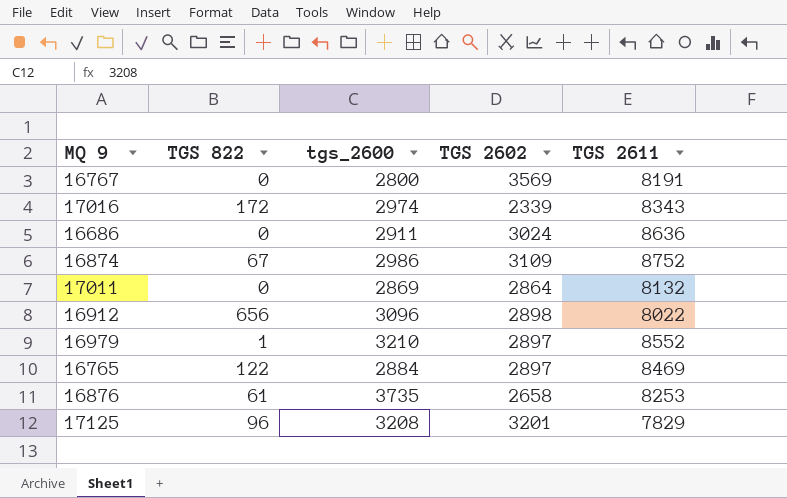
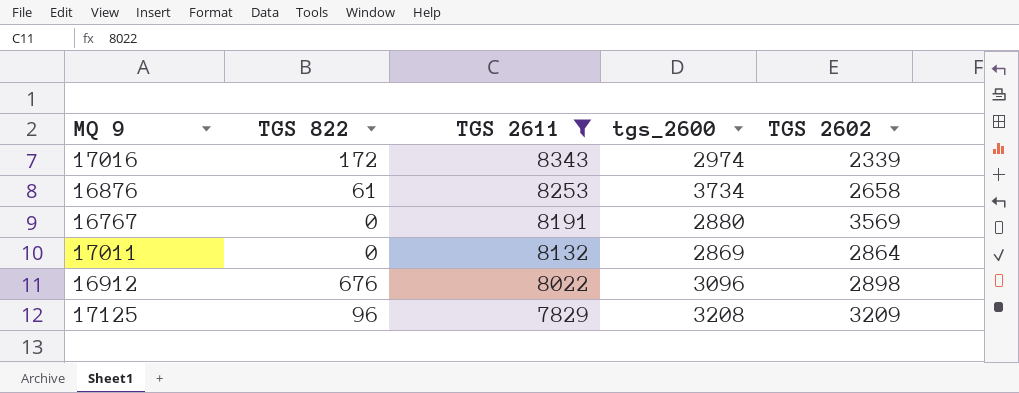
filter: none -> TGS 2611 <= 8343
row order: none -> TGS 2611 descending
column TGS 2611 | position: 5 -> 3
16876 | tgs_2600: 3735 -> 3734
16767 | tgs_2600: 2800 -> 2880
16912 | TGS 822: 656 -> 676
17125 | TGS 2602: 3201 -> 3209

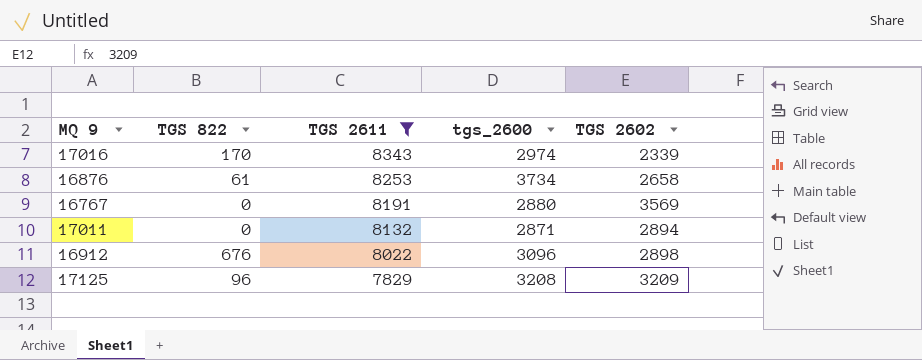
17016 | TGS 822: 172 -> 170
17011 | tgs_2600: 2869 -> 2871
17011 | TGS 2602: 2864 -> 2894

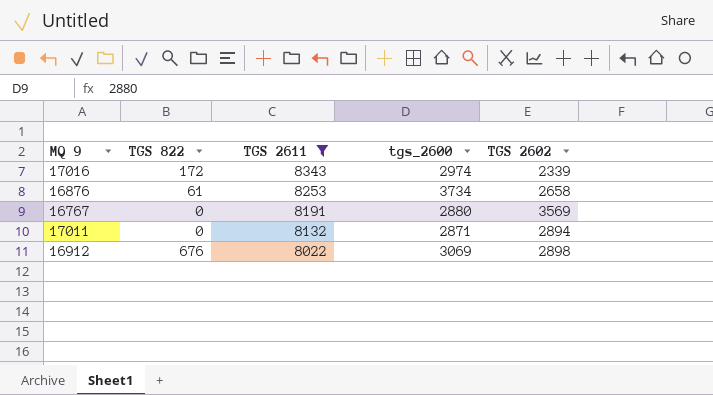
row 17125: 96 | 7829 | 3208 | 3209 -> none
17016 | TGS 822: 170 -> 172
16912 | tgs_2600: 3096 -> 3069

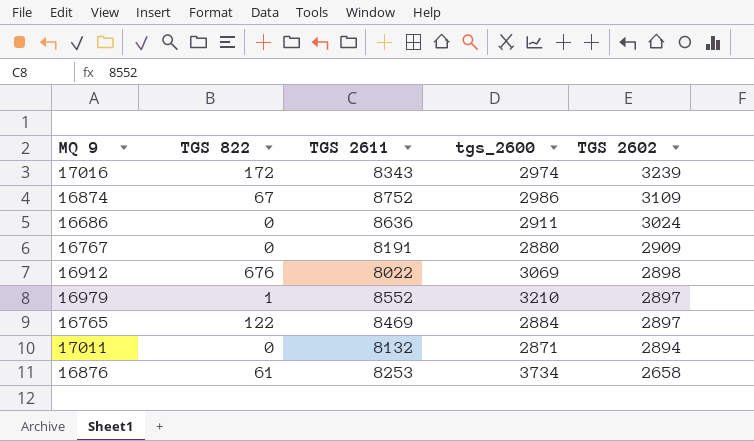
filter: TGS 2611 <= 8343 -> none
row order: TGS 2611 descending -> TGS 2602 descending
17016 | TGS 2602: 2339 -> 3239
16767 | TGS 2602: 3569 -> 2909

